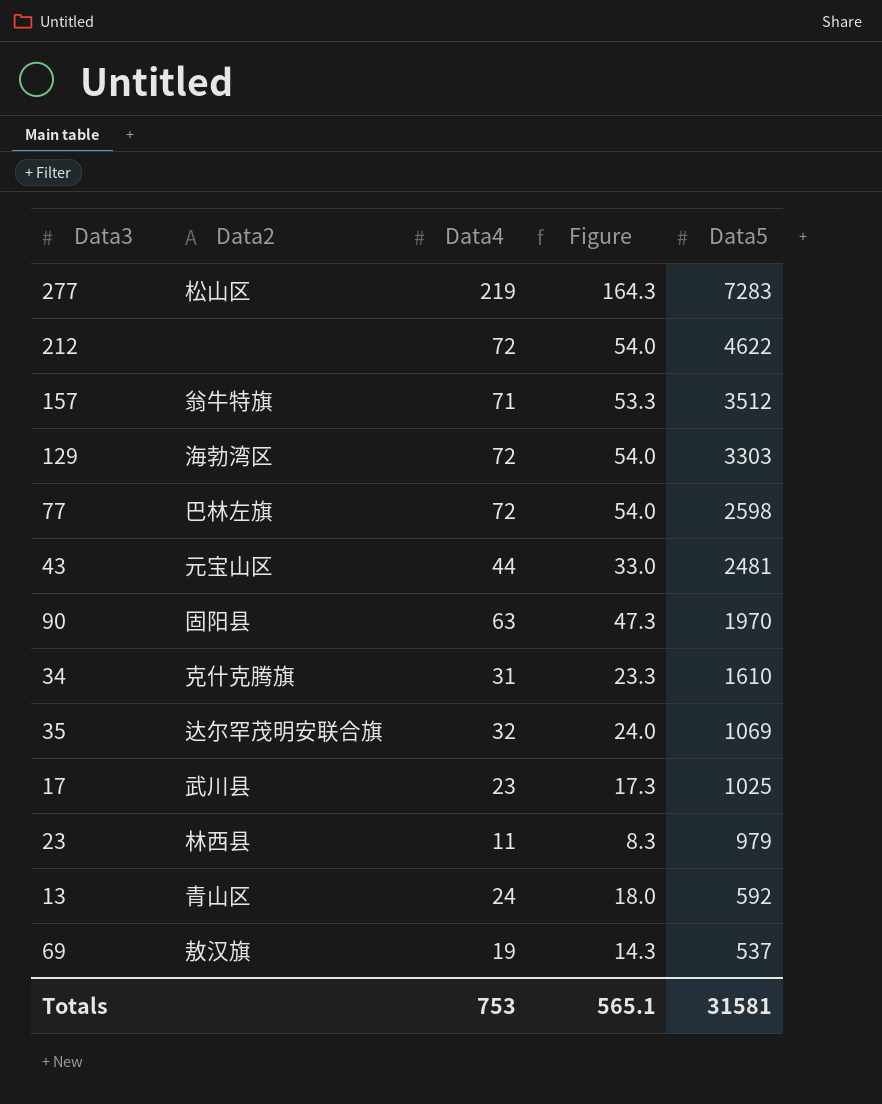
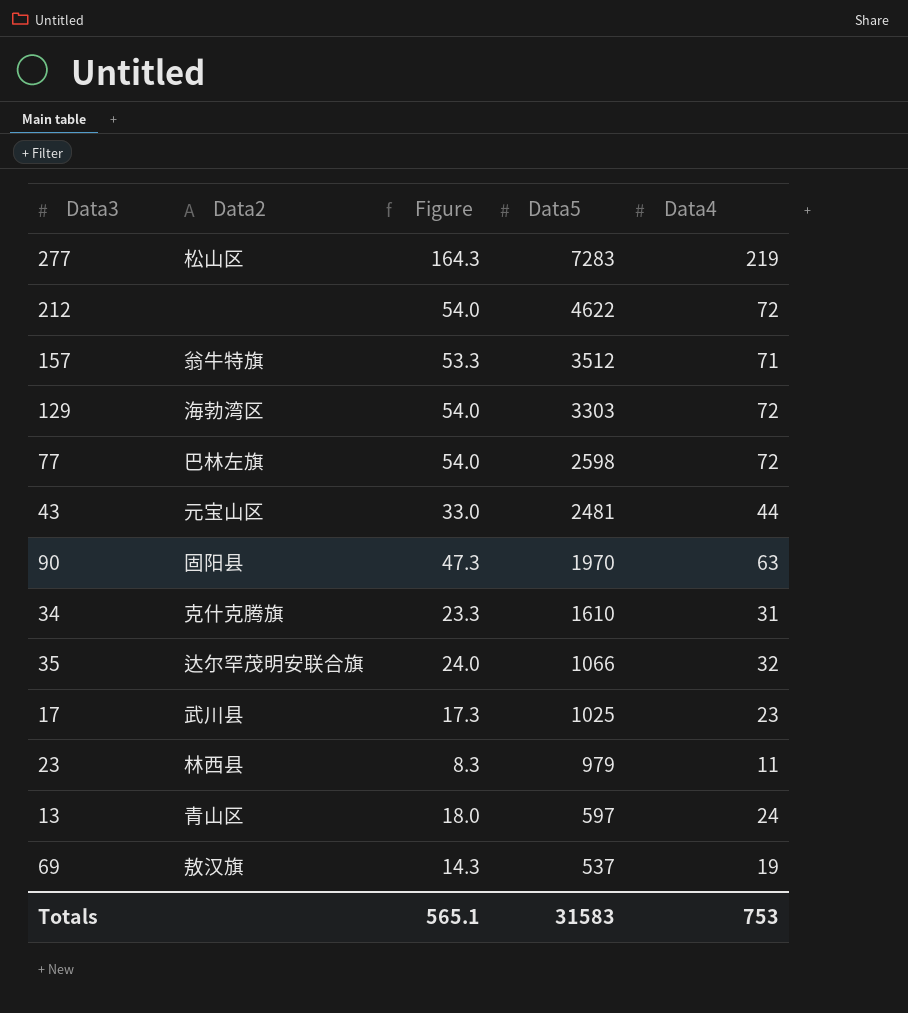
column Data4 | position: 3 -> 5
35 | Data5: 1069 -> 1066
13 | Data5: 592 -> 597
Totals | Data5: 31581 -> 31583

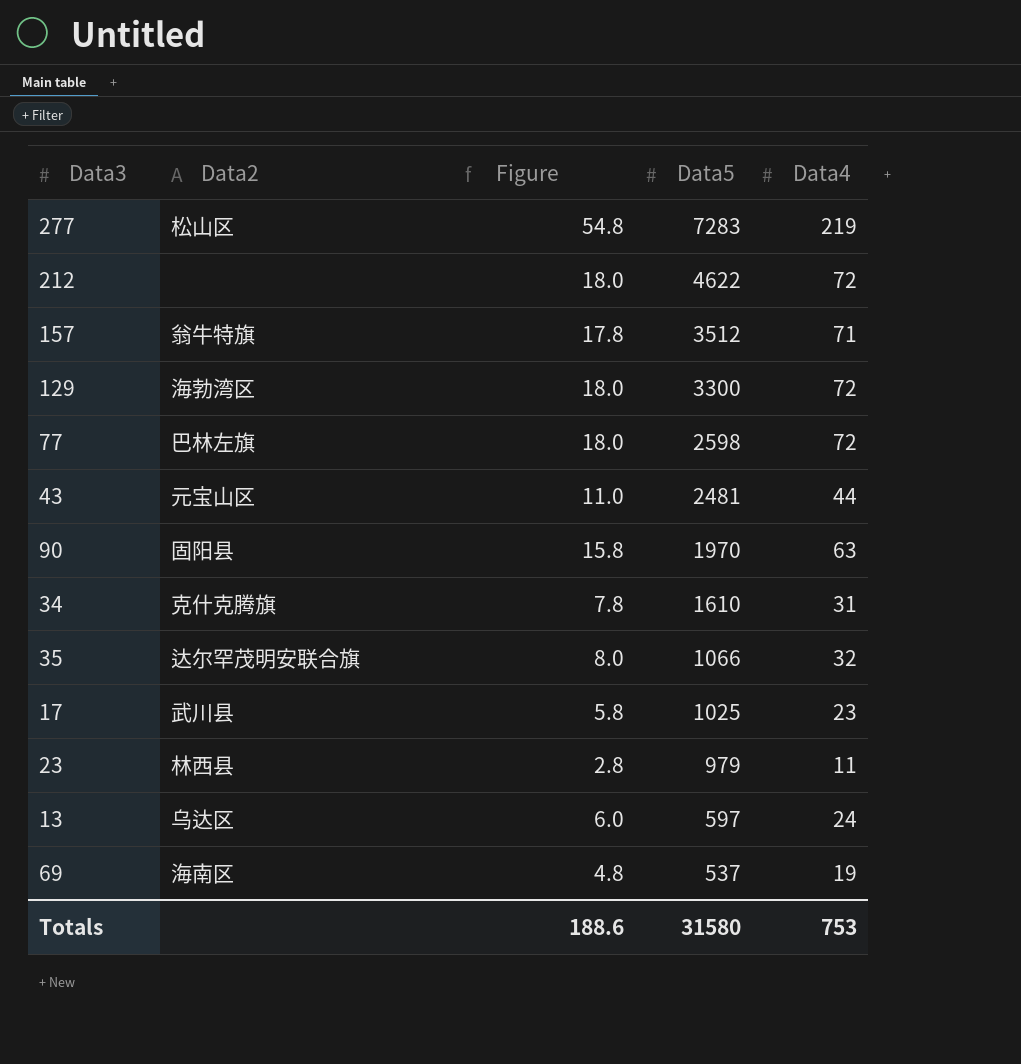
column Figure | formula: [Data4] * 0.75 -> [Data4] * 0.25
129 | Data5: 3303 -> 3300
13 | Data2: 青山区 -> 乌达区
69 | Data2: 敖汉旗 -> 海南区
Totals | Figure: 565.1 -> 188.6
Totals | Data5: 31583 -> 31580

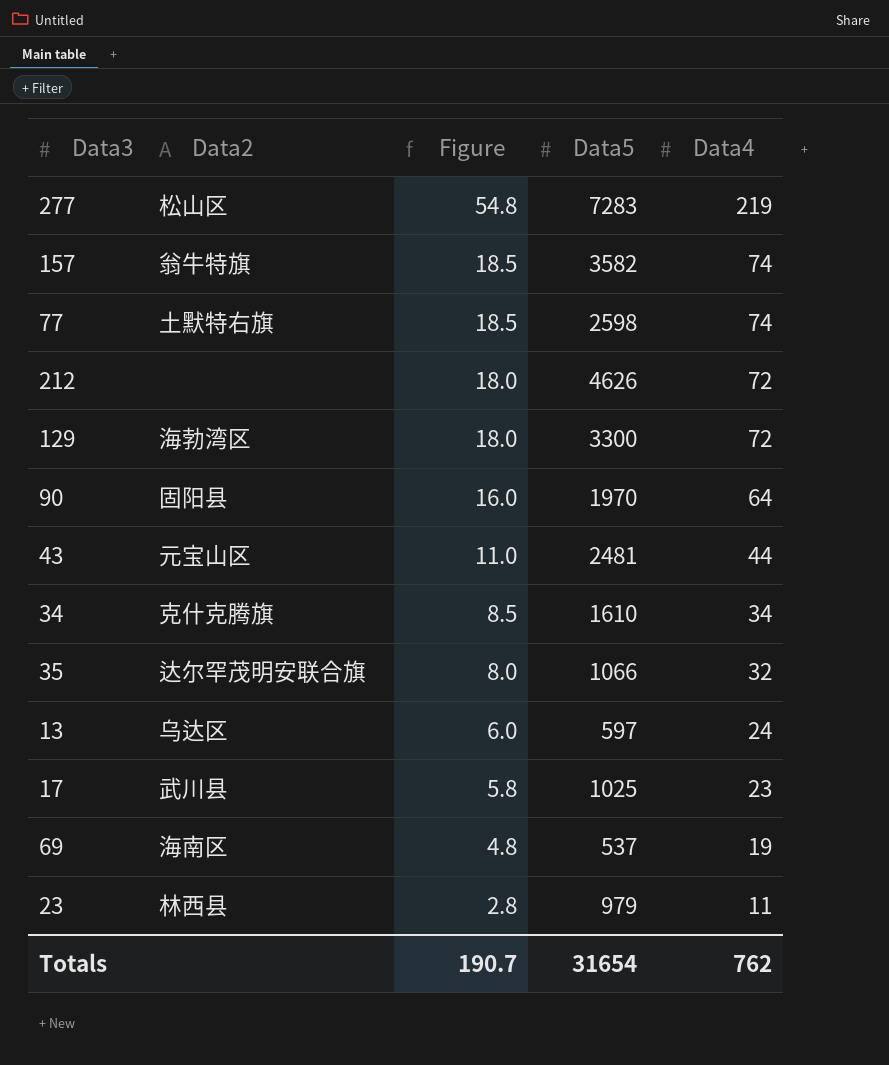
row order: Data5 descending -> Figure descending
157 | Figure: 17.8 -> 18.5
157 | Data5: 3512 -> 3582
157 | Data4: 71 -> 74
77 | Data2: 巴林左旗 -> 土默特右旗
77 | Figure: 18.0 -> 18.5
77 | Data4: 72 -> 74
212 | Data5: 4622 -> 4626
90 | Figure: 15.8 -> 16.0
90 | Data4: 63 -> 64
34 | Figure: 7.8 -> 8.5
34 | Data4: 31 -> 34
Totals | Figure: 188.6 -> 190.7
Totals | Data5: 31580 -> 31654
Totals | Data4: 753 -> 762

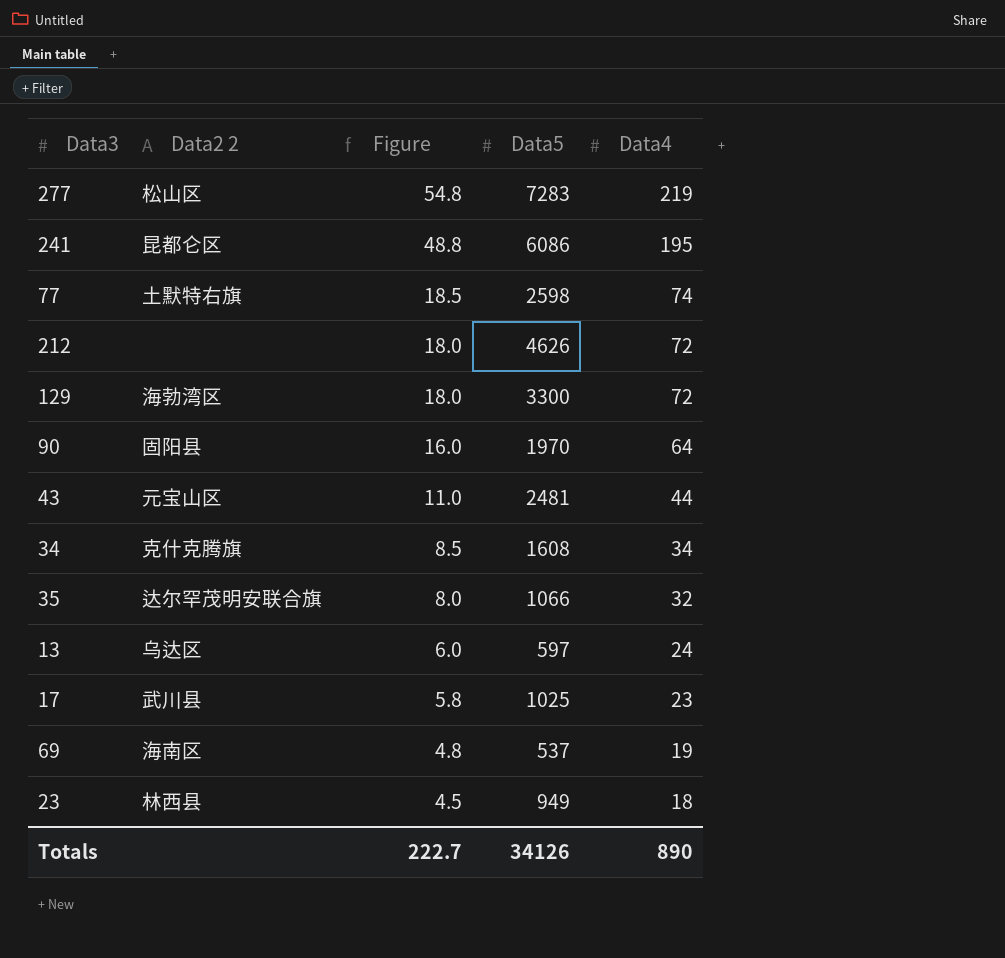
column name: Data2 -> Data2 2
row 157: 翁牛特旗 | 18.5 | 3582 | 74 -> none
row 241: none -> 昆都仑区 | 48.8 | 6086 | 195
34 | Data5: 1610 -> 1608
23 | Figure: 2.8 -> 4.5
23 | Data5: 979 -> 949
23 | Data4: 11 -> 18
Totals | Figure: 190.7 -> 222.7
Totals | Data5: 31654 -> 34126
Totals | Data4: 762 -> 890

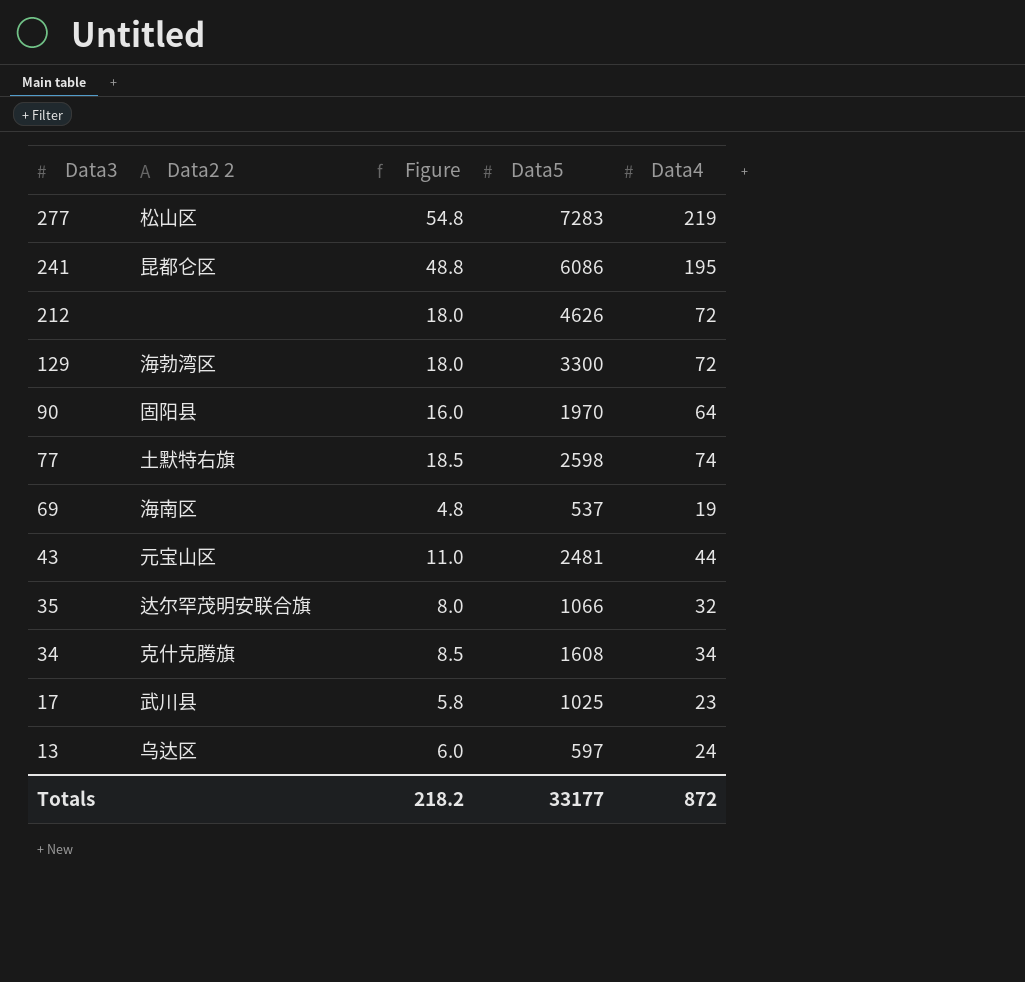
row order: Figure descending -> Data3 descending
row 23: 林西县 | 4.5 | 949 | 18 -> none
Totals | Figure: 222.7 -> 218.2
Totals | Data5: 34126 -> 33177
Totals | Data4: 890 -> 872

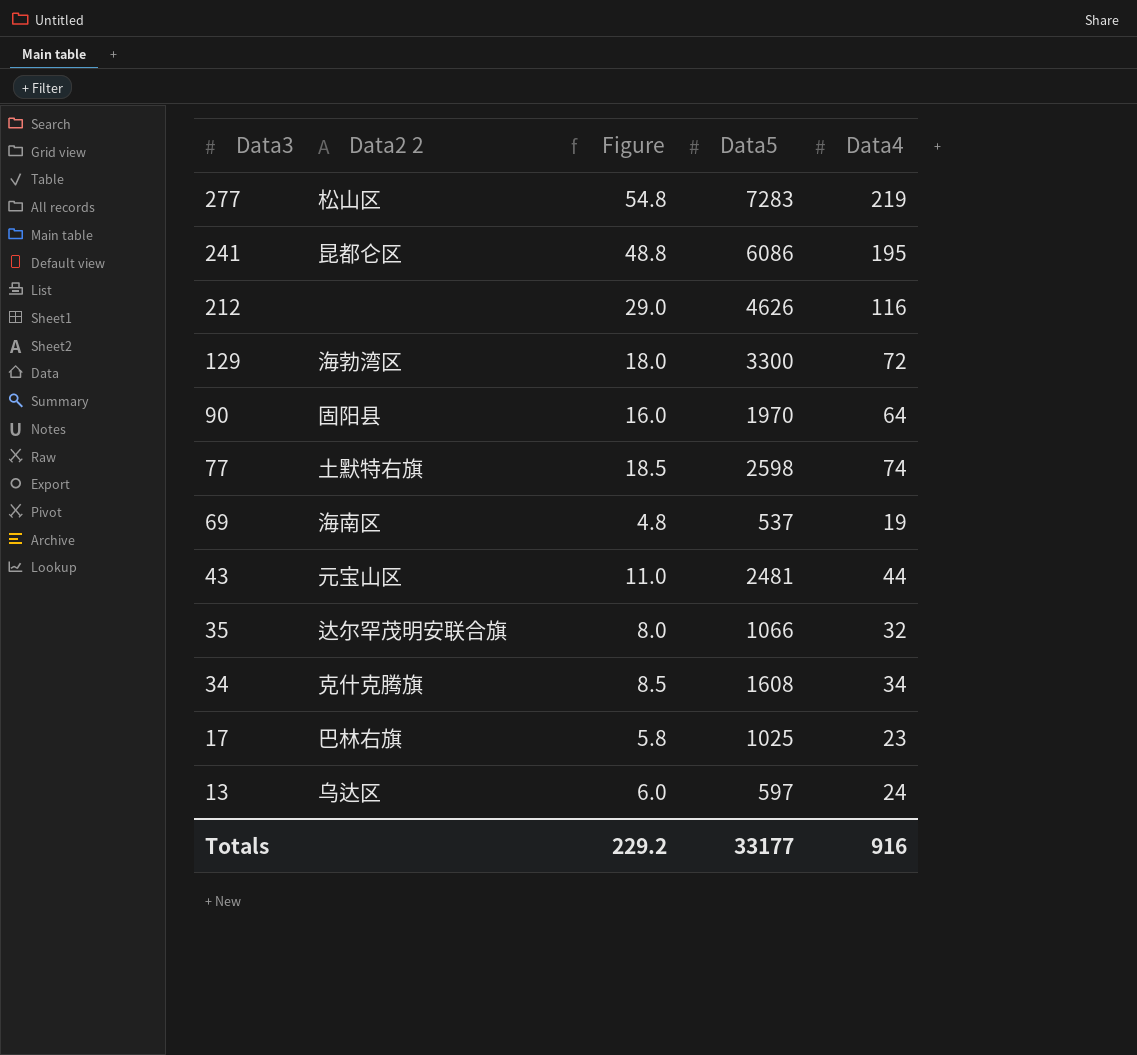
212 | Figure: 18.0 -> 29.0
212 | Data4: 72 -> 116
17 | Data2 2: 武川县 -> 巴林右旗
Totals | Figure: 218.2 -> 229.2
Totals | Data4: 872 -> 916

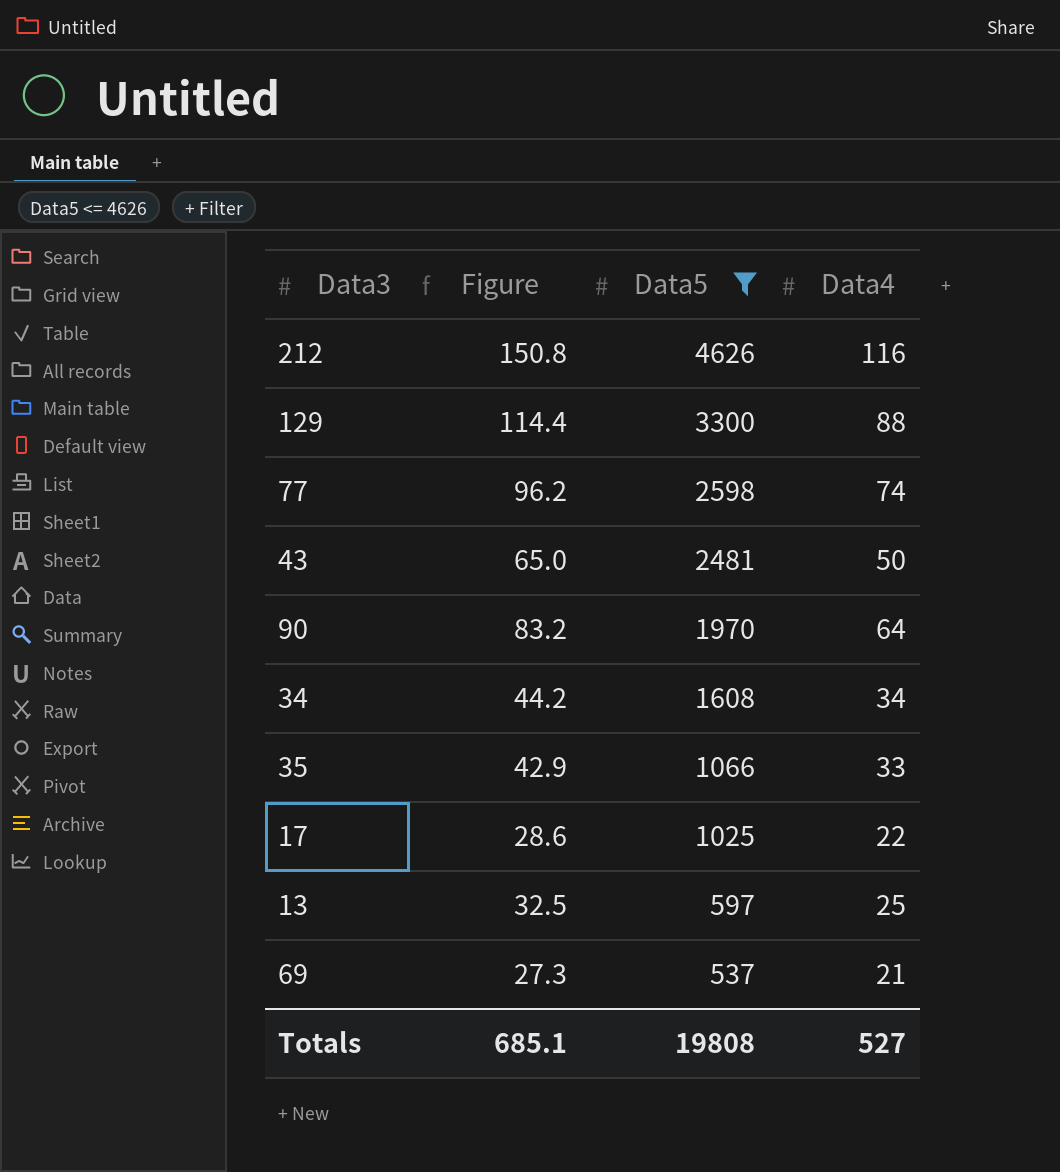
filter: none -> Data5 <= 4626
row order: Data3 descending -> Data5 descending
column Data2 2 | position: 2 -> none
column Figure | formula: [Data4] * 0.25 -> [Data4] * 1.3
129 | Data4: 72 -> 88
43 | Data4: 44 -> 50
35 | Data4: 32 -> 33
17 | Data4: 23 -> 22
13 | Data4: 24 -> 25
69 | Data4: 19 -> 21
Totals | Figure: 229.2 -> 685.1
Totals | Data5: 33177 -> 19808
Totals | Data4: 916 -> 527

